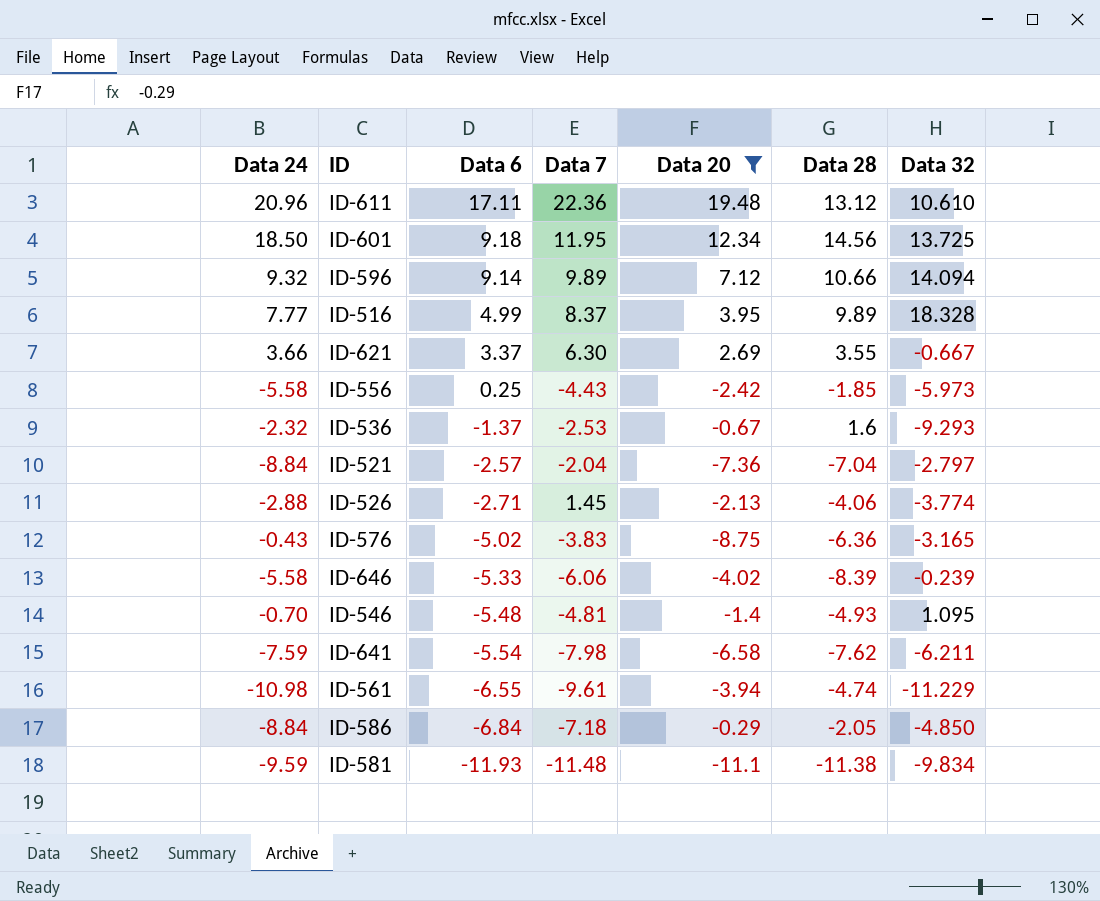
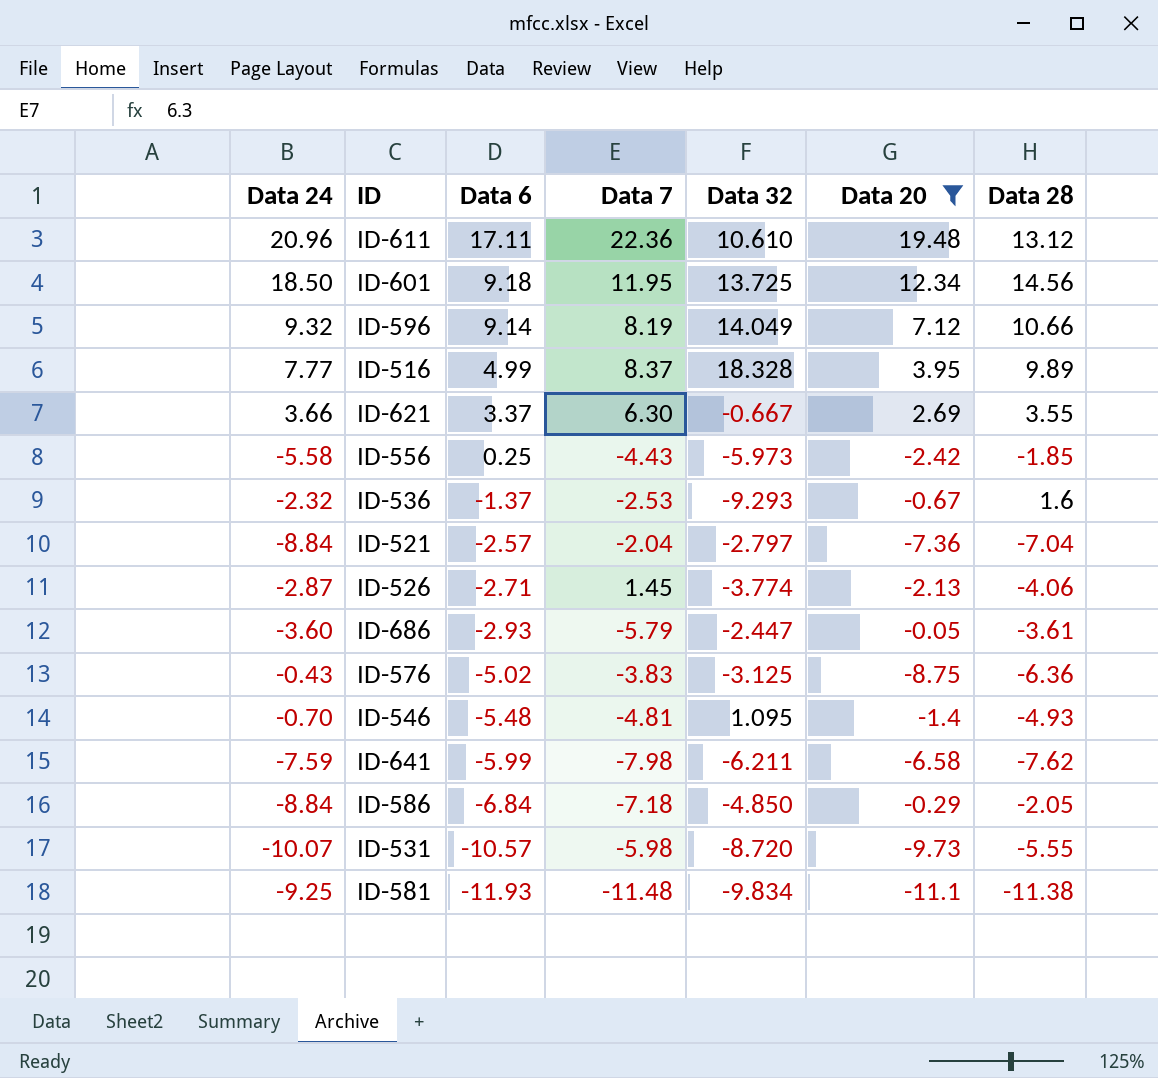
column Data 32 | position: 7 -> 5
row ID-646: -5.58 | -5.33 | -6.06 | -4.02 | -8.39 | -0.239 -> none
row ID-561: -10.98 | -6.55 | -9.61 | -3.94 | -4.74 | -11.229 -> none
ID-596 | Data 7: 9.89 -> 8.19
ID-596 | Data 32: 14.094 -> 14.049
ID-526 | Data 24: -2.88 -> -2.87
row ID-686: none -> -3.60 | -2.93 | -5.79 | -2.447 | -0.05 | -3.61
ID-576 | Data 32: -3.165 -> -3.125
ID-641 | Data 6: -5.54 -> -5.99
row ID-531: none -> -10.07 | -10.57 | -5.98 | -8.720 | -9.73 | -5.55
ID-581 | Data 24: -9.59 -> -9.25

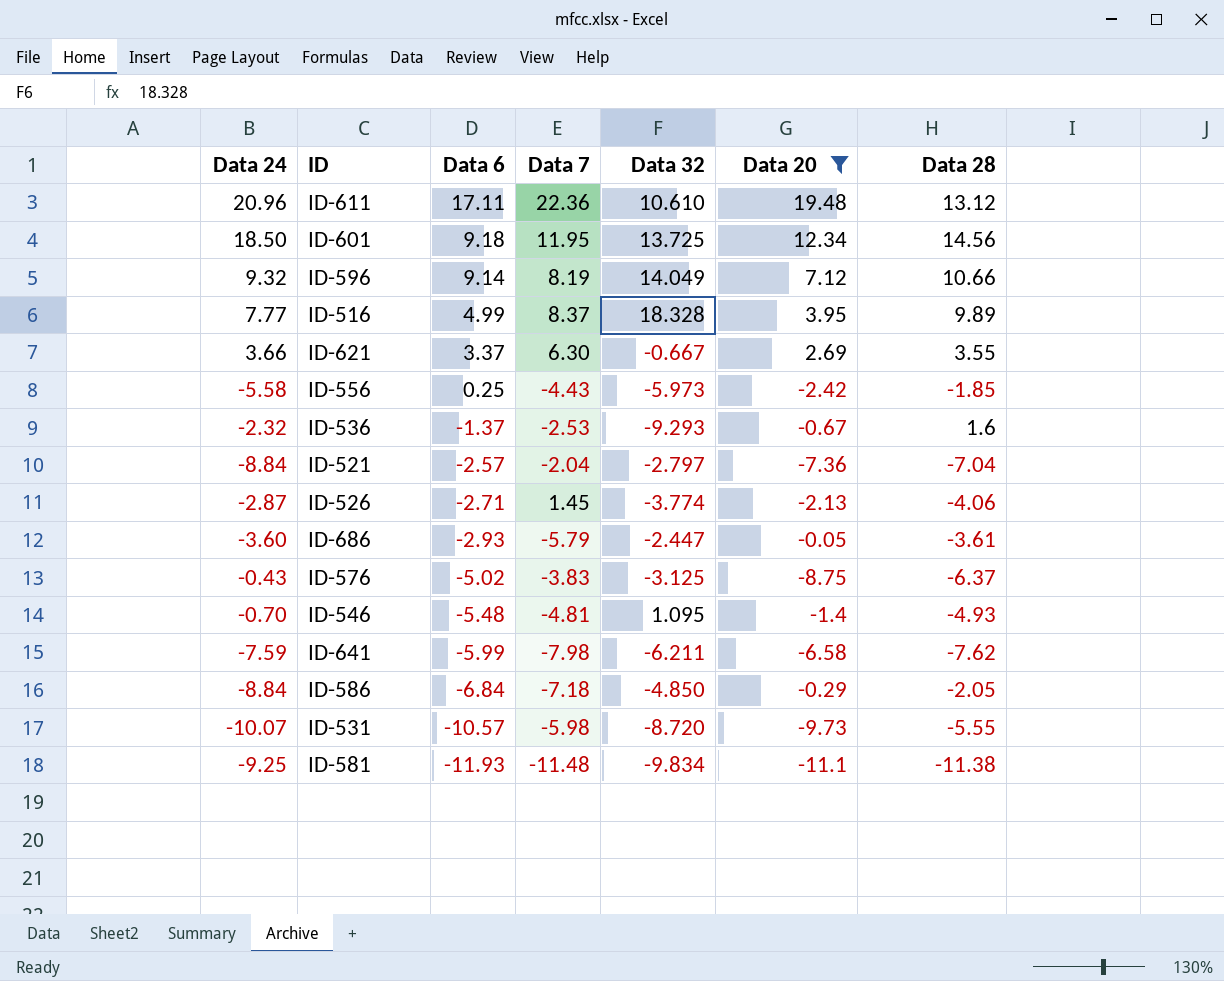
ID-576 | Data 28: -6.36 -> -6.37

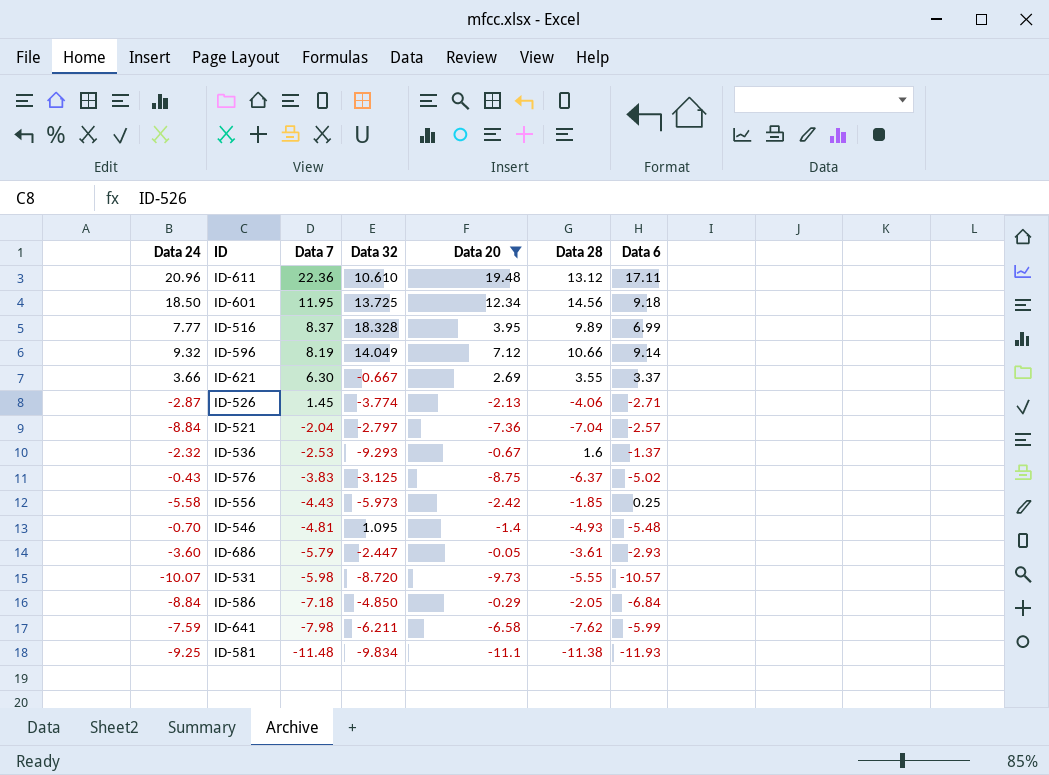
row order: Data 6 descending -> Data 7 descending
column Data 6 | position: 3 -> 7
ID-516 | Data 6: 4.99 -> 6.99

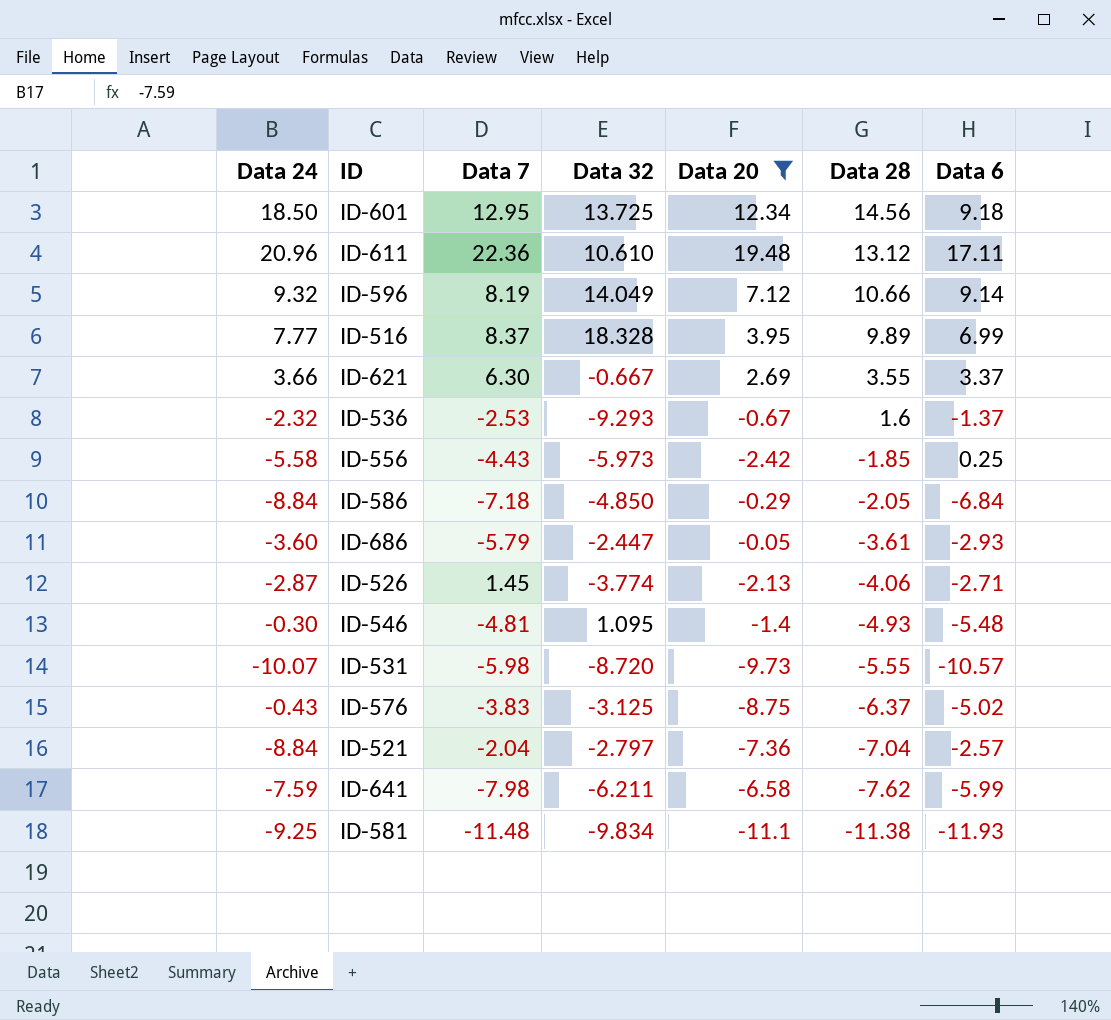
row order: Data 7 descending -> Data 28 descending
ID-601 | Data 7: 11.95 -> 12.95
ID-546 | Data 24: -0.70 -> -0.30

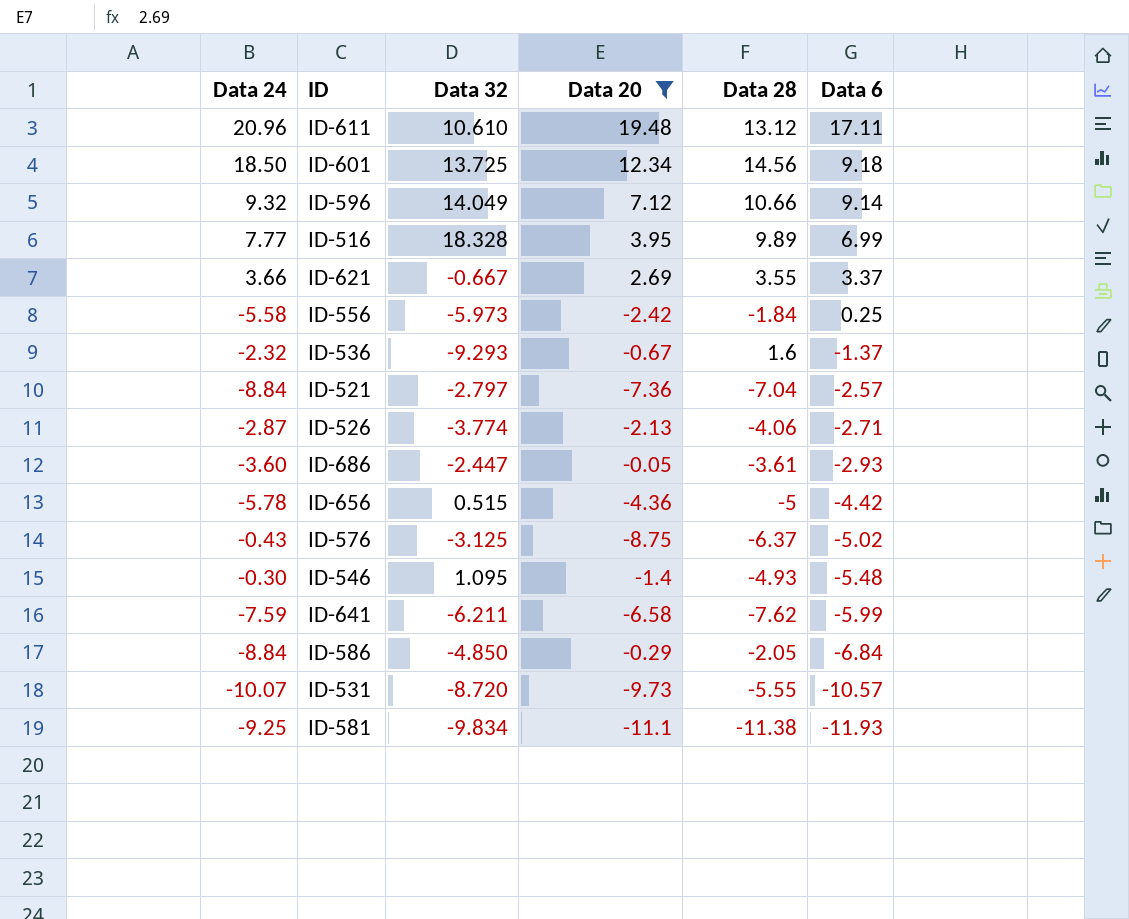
row order: Data 28 descending -> Data 6 descending
column Data 7 | position: 3 -> none
ID-556 | Data 28: -1.85 -> -1.84
row ID-656: none -> -5.78 | 0.515 | -4.36 | -5 | -4.42

